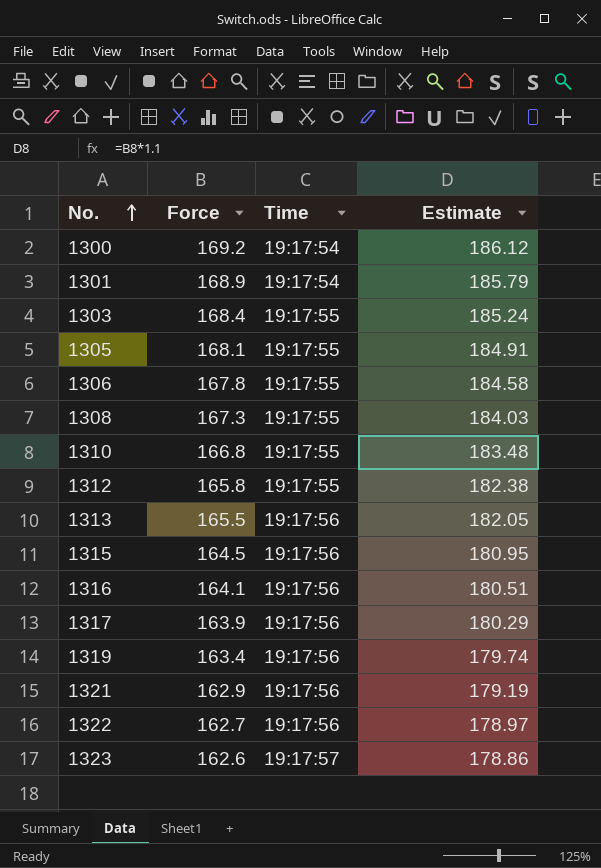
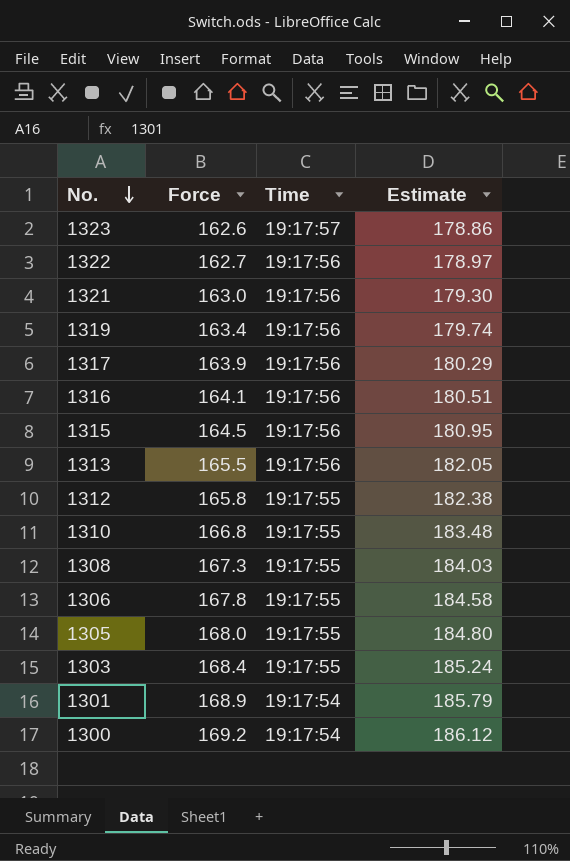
row order: No. ascending -> No. descending
1321 | Force: 162.9 -> 163.0
1321 | Estimate: 179.19 -> 179.30
1305 | Force: 168.1 -> 168.0
1305 | Estimate: 184.91 -> 184.80

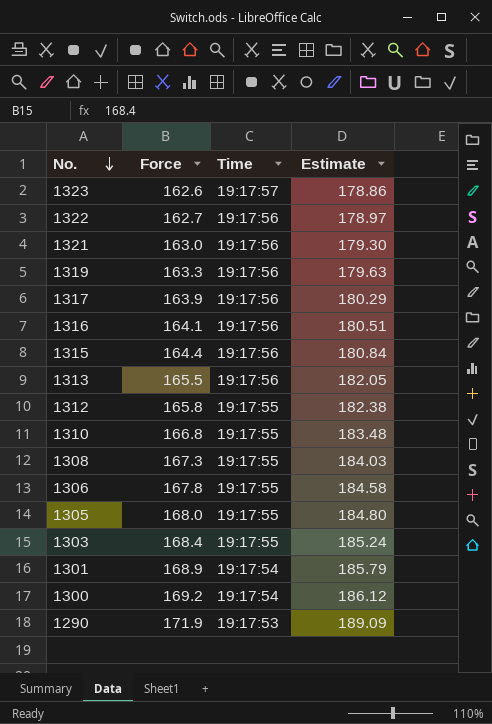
1319 | Force: 163.4 -> 163.3
1319 | Estimate: 179.74 -> 179.63
1315 | Force: 164.5 -> 164.4
1315 | Estimate: 180.95 -> 180.84
row 1290: none -> 171.9 | 19:17:53 | 189.09

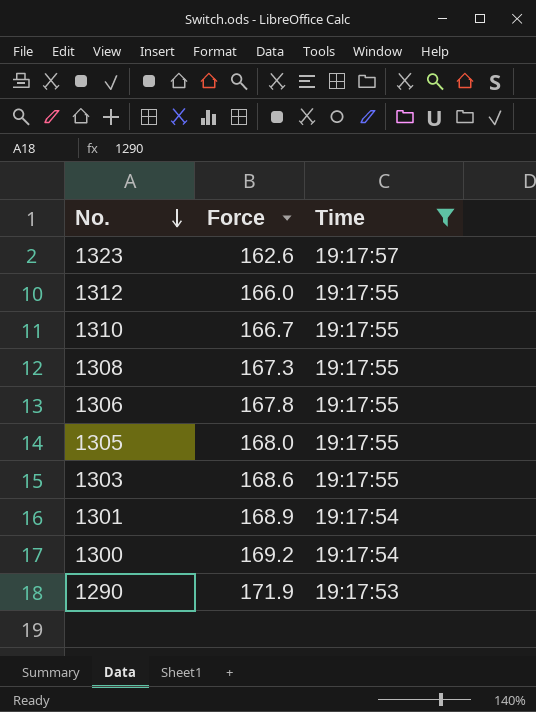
filter: none -> Time != 19:17:56
column Estimate | formula: [Force] * 1.1 -> none
1312 | Force: 165.8 -> 166.0
1310 | Force: 166.8 -> 166.7
1303 | Force: 168.4 -> 168.6

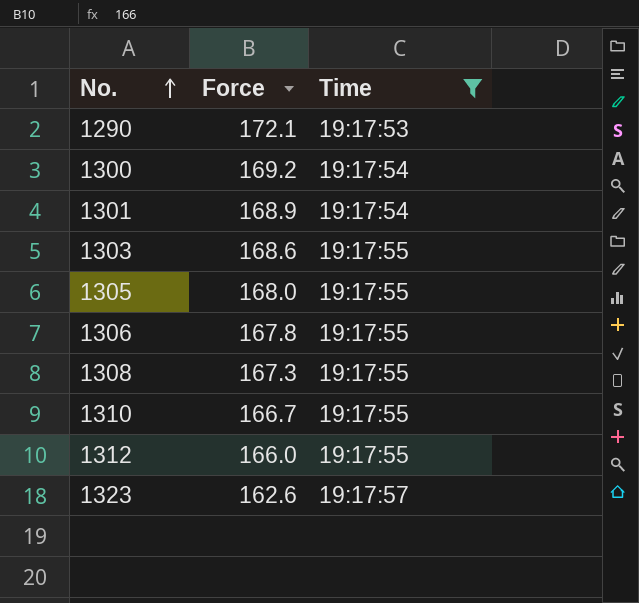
row order: No. descending -> No. ascending
1290 | Force: 171.9 -> 172.1

